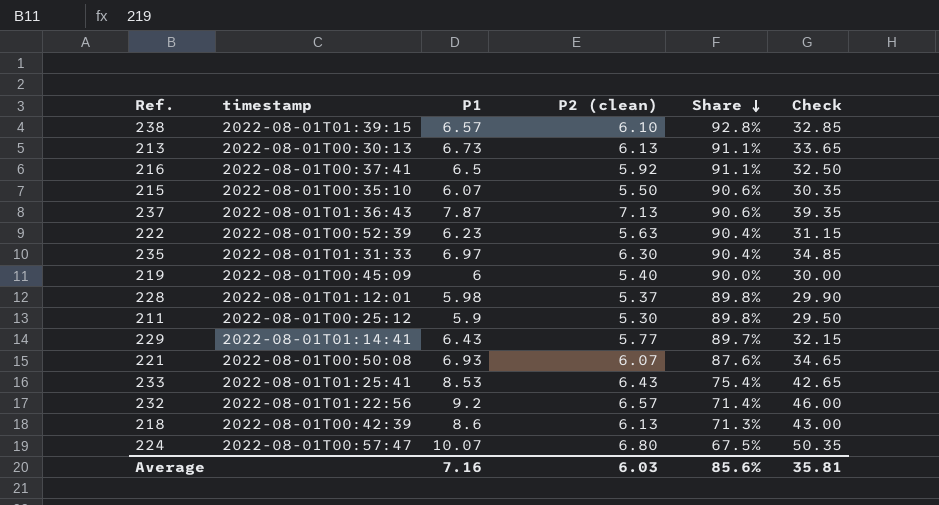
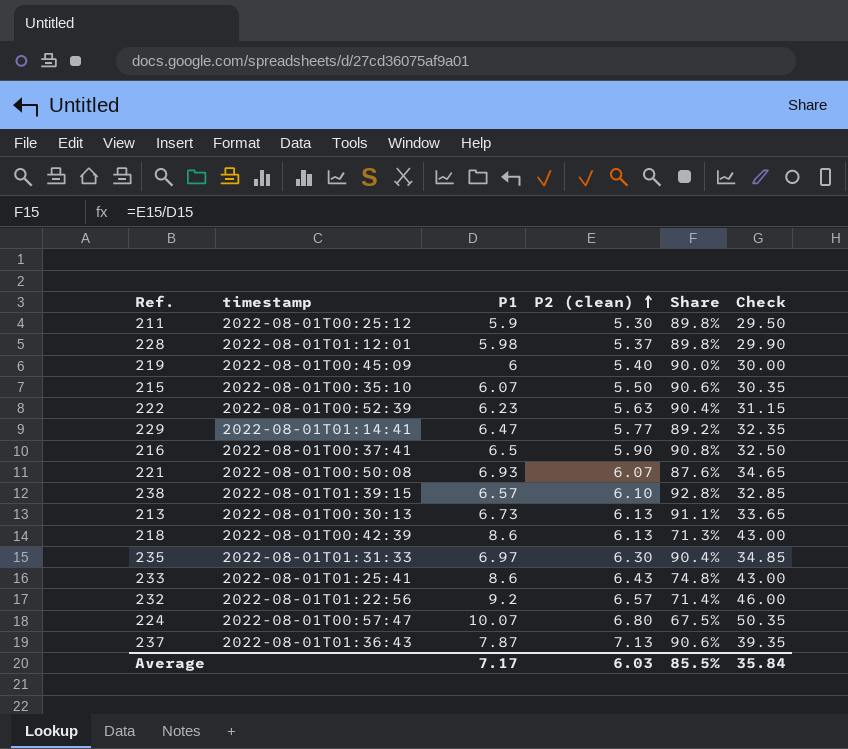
row order: Share descending -> P2 (clean) ascending
229 | P1: 6.43 -> 6.47
229 | Share: 89.7% -> 89.2%
229 | Check: 32.15 -> 32.35
216 | P2 (clean): 5.92 -> 5.90
216 | Share: 91.1% -> 90.8%
233 | P1: 8.53 -> 8.6
233 | Share: 75.4% -> 74.8%
233 | Check: 42.65 -> 43.00
Average | P1: 7.16 -> 7.17
Average | Share: 85.6% -> 85.5%
Average | Check: 35.81 -> 35.84

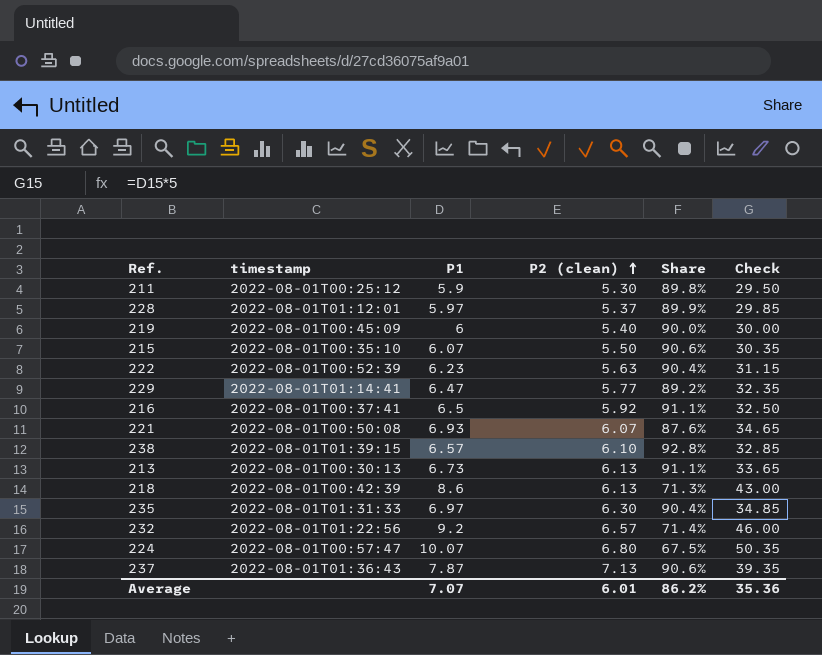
row 233: 2022-08-01T01:25:41 | 8.6 | 6.43 | 74.8% | 43.00 -> none
228 | P1: 5.98 -> 5.97
228 | Share: 89.8% -> 89.9%
228 | Check: 29.90 -> 29.85
216 | P2 (clean): 5.90 -> 5.92
216 | Share: 90.8% -> 91.1%
Average | P1: 7.17 -> 7.07
Average | P2 (clean): 6.03 -> 6.01
Average | Share: 85.5% -> 86.2%
Average | Check: 35.84 -> 35.36

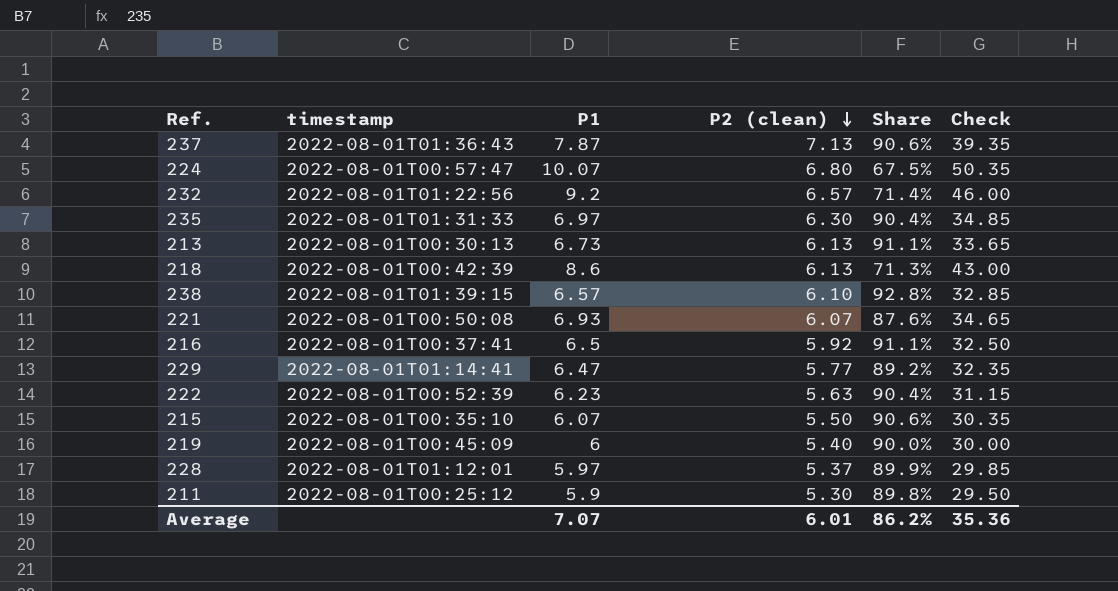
row order: P2 (clean) ascending -> P2 (clean) descending

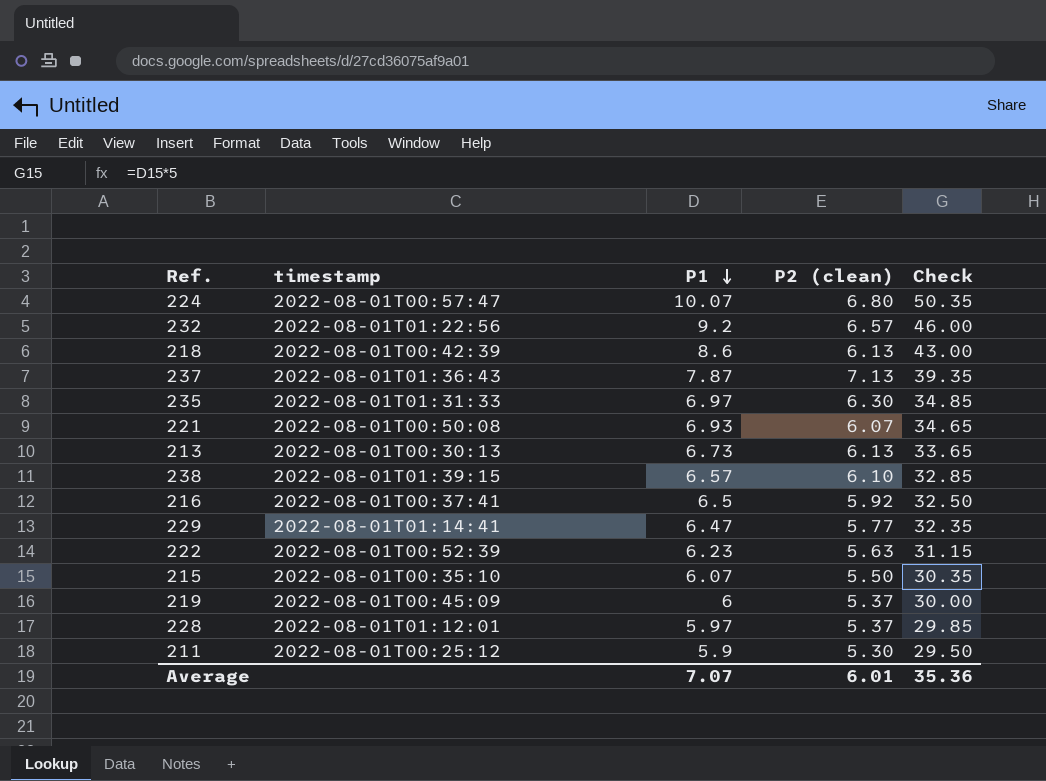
row order: P2 (clean) descending -> P1 descending
column Share | formula: [P2 (clean)] / [P1] -> none
219 | P2 (clean): 5.40 -> 5.37

